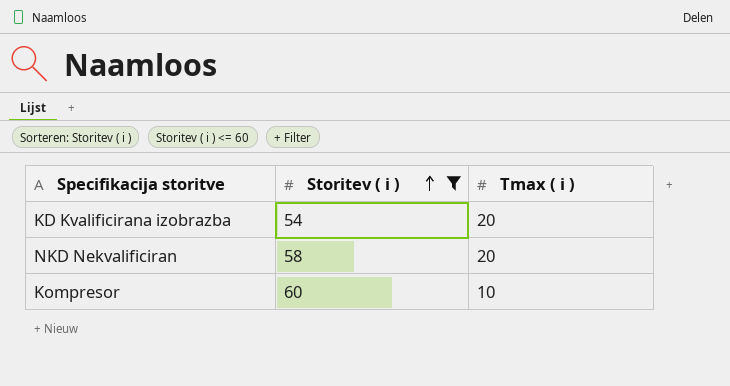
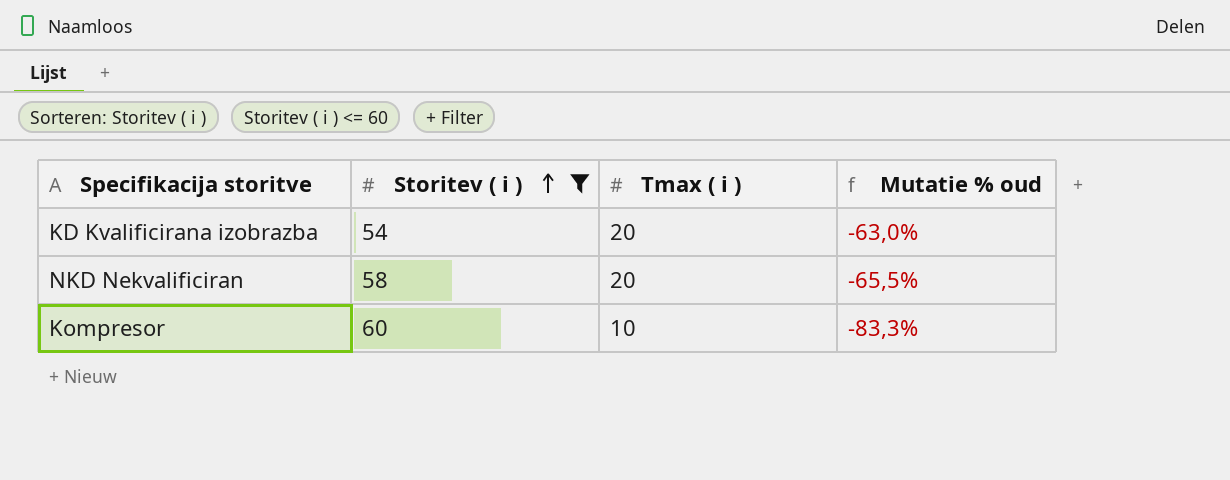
column Mutatie % oud | formula: none -> ([Tmax ( i )] - [Storitev ( i )]) / [Storitev ( i )]

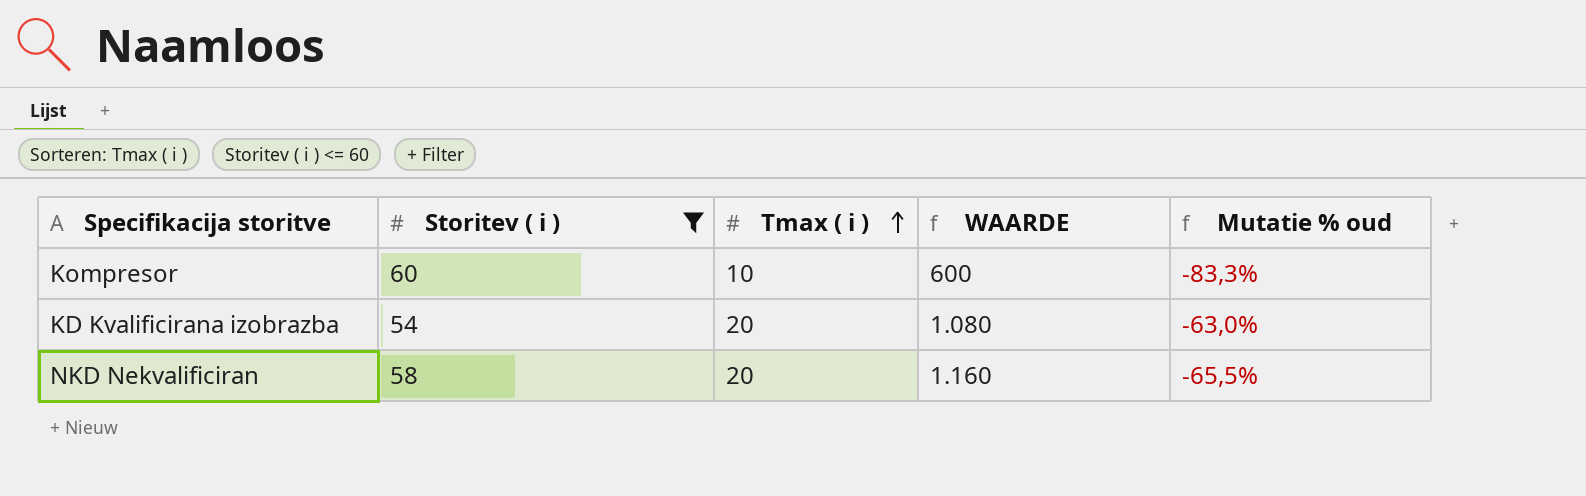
row order: Storitev ( i ) ascending -> Tmax ( i ) ascending
column WAARDE | formula: none -> [Storitev ( i )] * [Tmax ( i )]

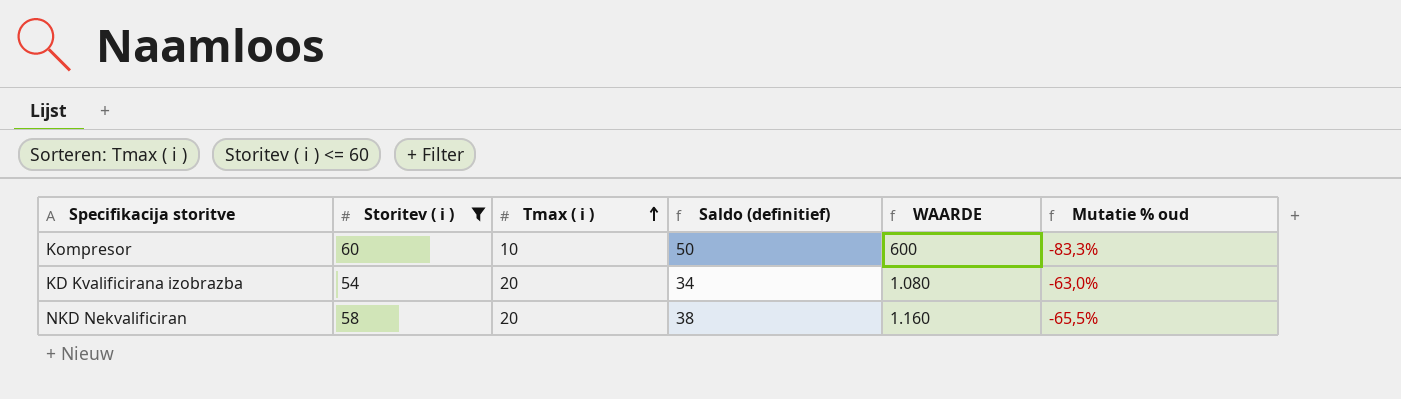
column Saldo (definitief) | formula: none -> [Storitev ( i )] - [Tmax ( i )]

